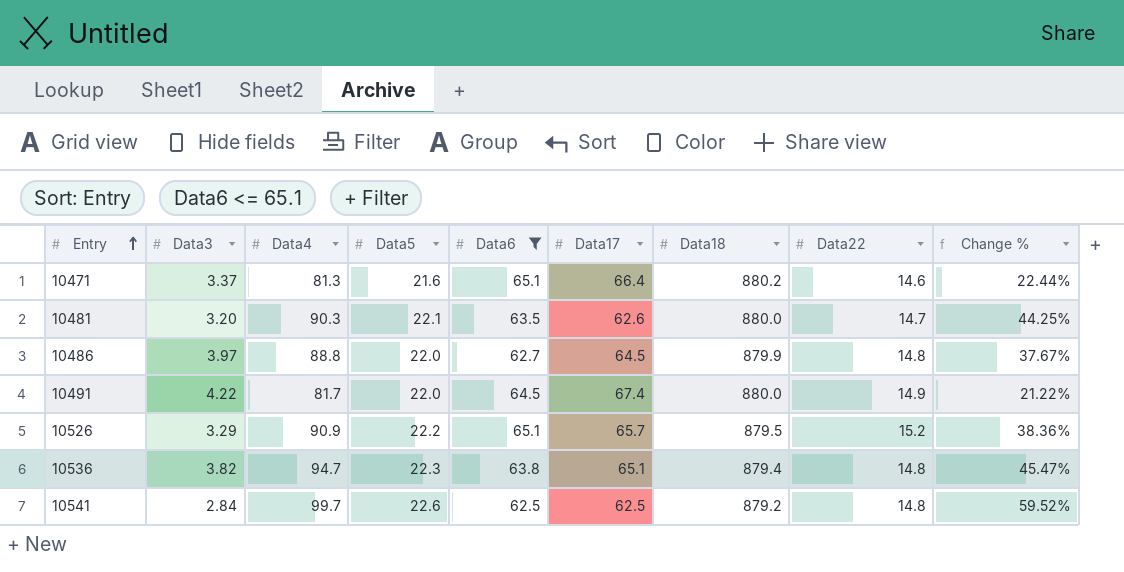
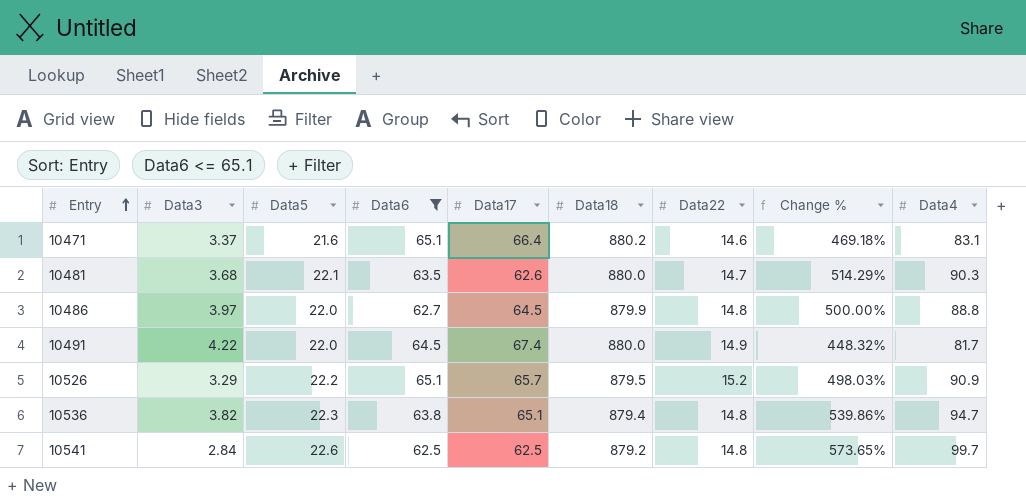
column Change % | formula: ([Data4] - [Data17]) / [Data17] -> ([Data4] - [Data22]) / [Data22]
column Data4 | position: 3 -> 9
10471 | Data4: 81.3 -> 83.1
10481 | Data3: 3.20 -> 3.68

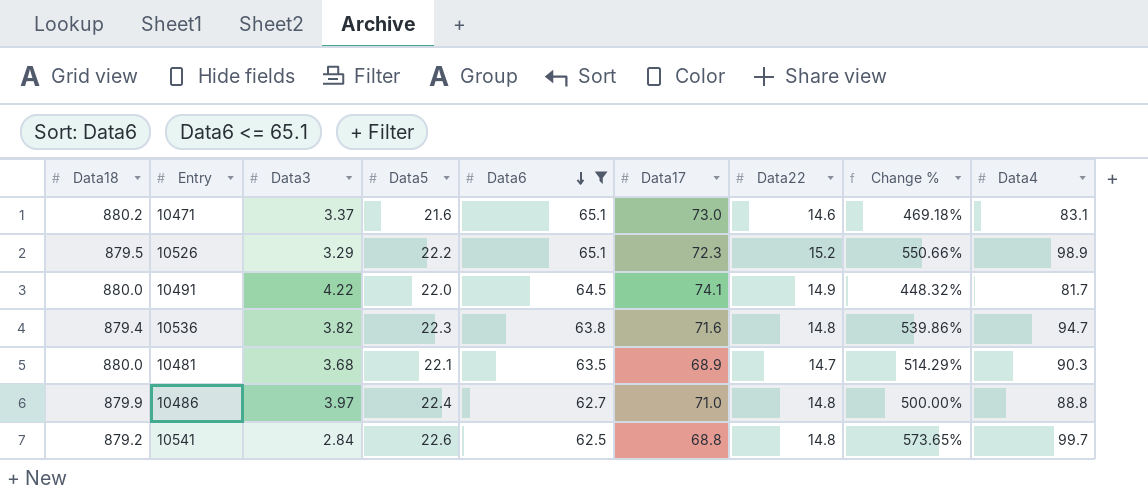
row order: Entry ascending -> Data6 descending
column Data18 | position: 6 -> 1
10471 | Data17: 66.4 -> 73.0
10526 | Data17: 65.7 -> 72.3
10526 | Change %: 498.03% -> 550.66%
10526 | Data4: 90.9 -> 98.9
10491 | Data17: 67.4 -> 74.1
10536 | Data17: 65.1 -> 71.6
10481 | Data17: 62.6 -> 68.9
10486 | Data5: 22.0 -> 22.4
10486 | Data17: 64.5 -> 71.0
10541 | Data17: 62.5 -> 68.8

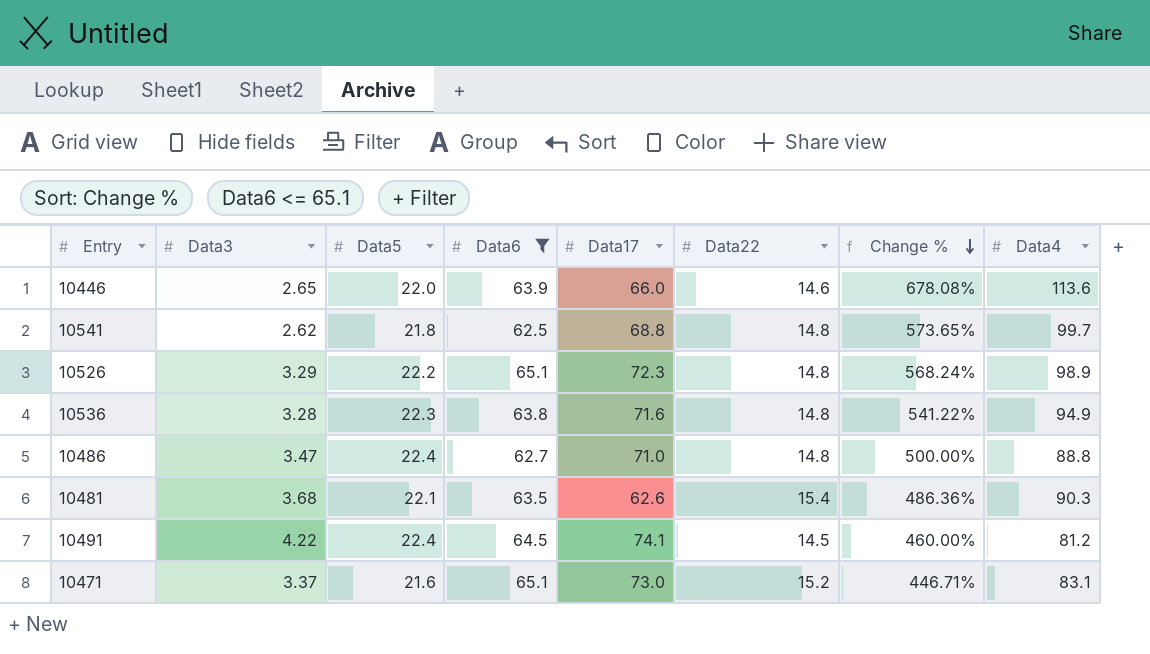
row order: Data6 descending -> Change % descending
column Data18 | position: 1 -> none
row 10446: none -> 2.65 | 22.0 | 63.9 | 66.0 | 14.6 | 678.08% | 113.6
10541 | Data3: 2.84 -> 2.62
10541 | Data5: 22.6 -> 21.8
10526 | Data22: 15.2 -> 14.8
10526 | Change %: 550.66% -> 568.24%
10536 | Data3: 3.82 -> 3.28
10536 | Change %: 539.86% -> 541.22%
10536 | Data4: 94.7 -> 94.9
10486 | Data3: 3.97 -> 3.47
10481 | Data17: 68.9 -> 62.6
10481 | Data22: 14.7 -> 15.4
10481 | Change %: 514.29% -> 486.36%
10491 | Data5: 22.0 -> 22.4
10491 | Data22: 14.9 -> 14.5
10491 | Change %: 448.32% -> 460.00%
10491 | Data4: 81.7 -> 81.2
10471 | Data22: 14.6 -> 15.2
10471 | Change %: 469.18% -> 446.71%

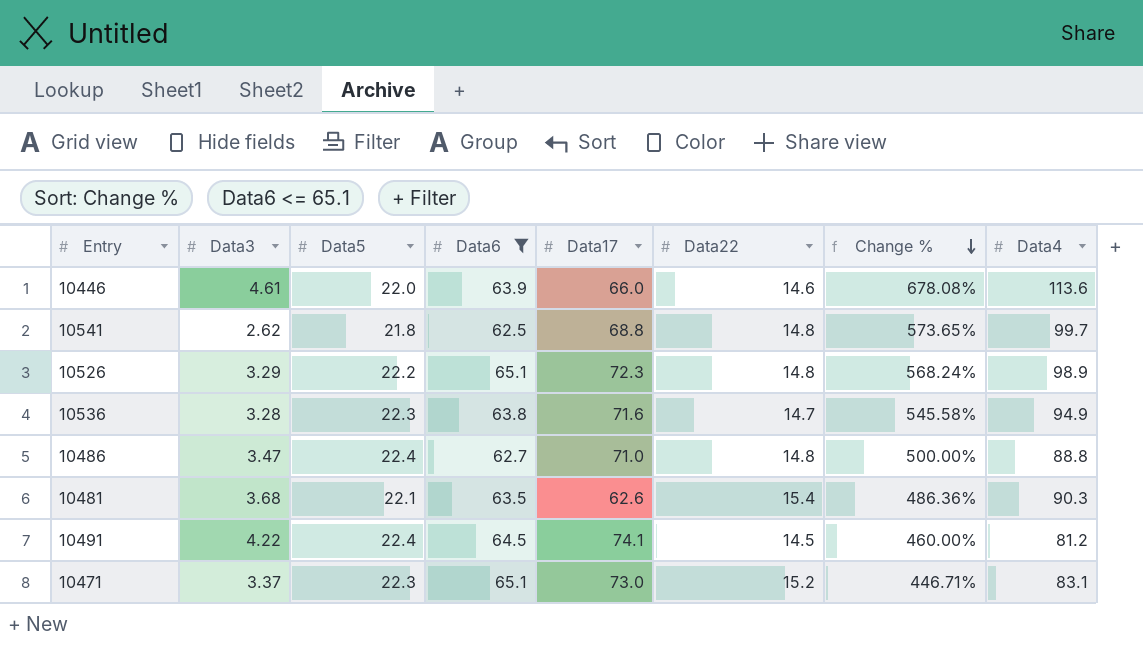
10446 | Data3: 2.65 -> 4.61
10536 | Data22: 14.8 -> 14.7
10536 | Change %: 541.22% -> 545.58%
10471 | Data5: 21.6 -> 22.3

